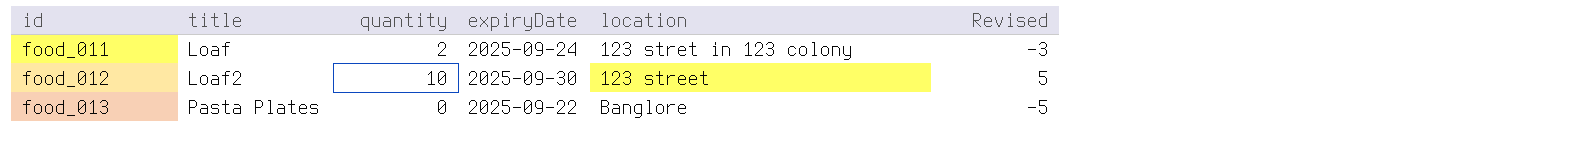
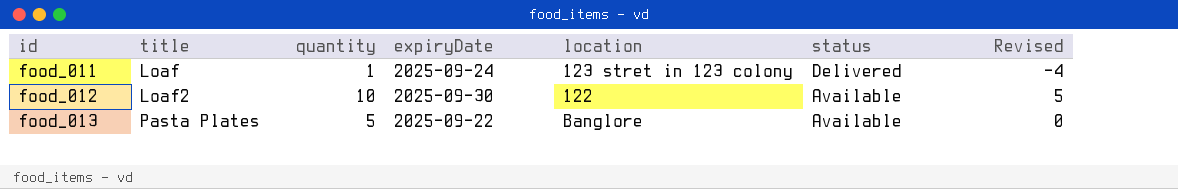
column status | position: none -> 6
food_011 | quantity: 2 -> 1
food_011 | Revised: -3 -> -4
food_012 | location: 123 street -> 122
food_013 | quantity: 0 -> 5
food_013 | Revised: -5 -> 0

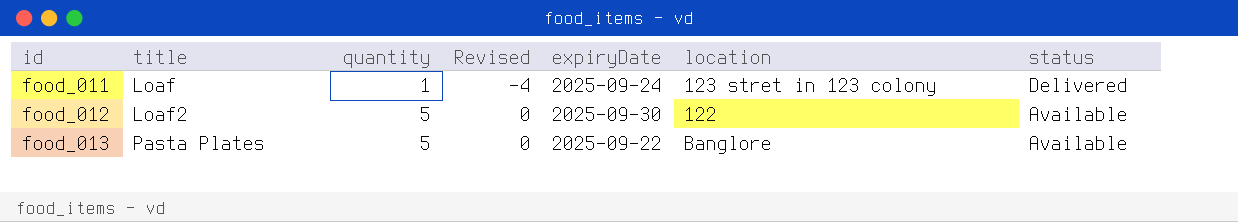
column Revised | position: 7 -> 4
food_012 | quantity: 10 -> 5
food_012 | Revised: 5 -> 0

